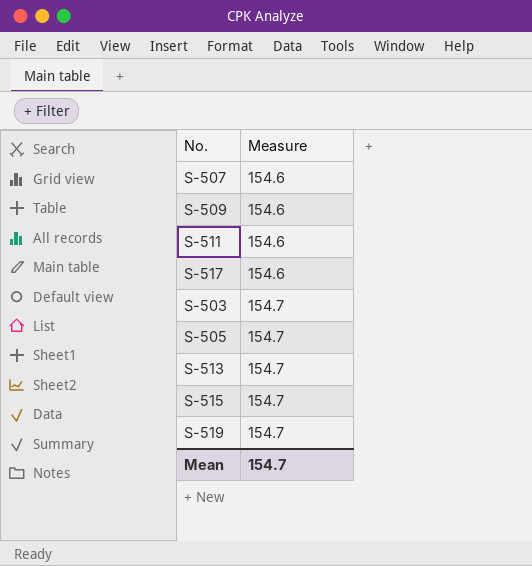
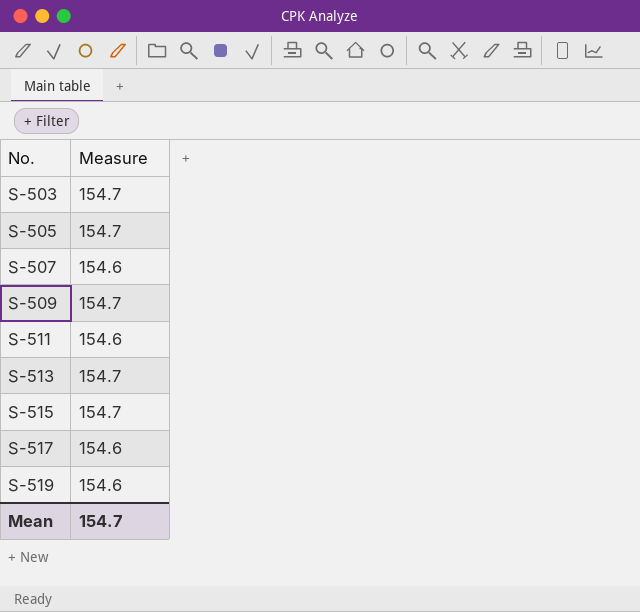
row order: Measure ascending -> No. ascending
S-509 | Measure: 154.6 -> 154.7
S-519 | Measure: 154.7 -> 154.6

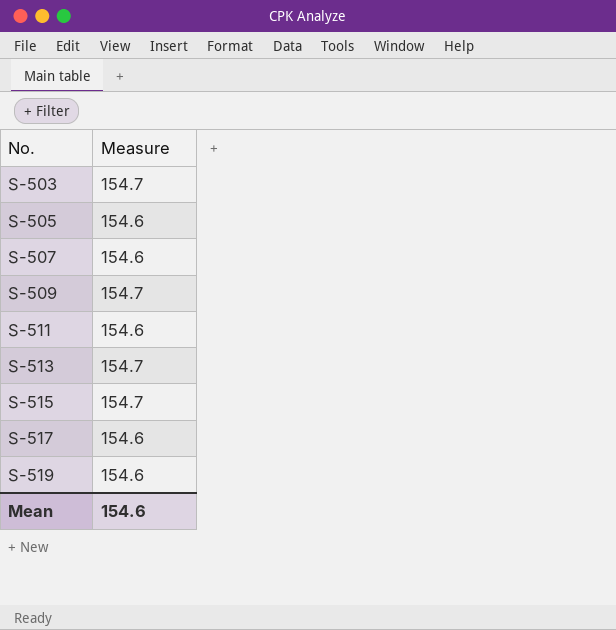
S-505 | Measure: 154.7 -> 154.6
Mean | Measure: 154.7 -> 154.6

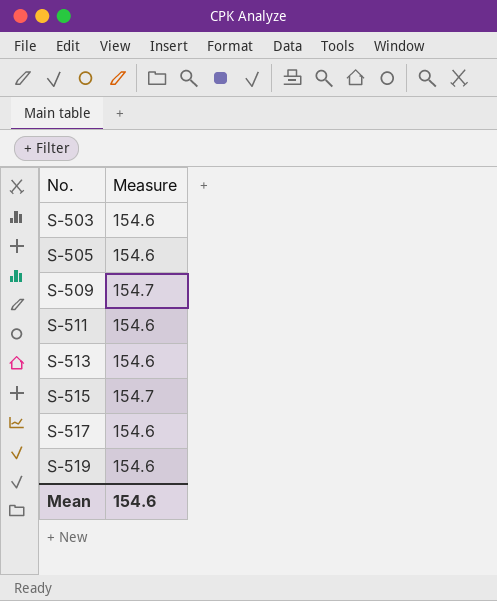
row S-507: 154.6 -> none
S-503 | Measure: 154.7 -> 154.6
S-513 | Measure: 154.7 -> 154.6

